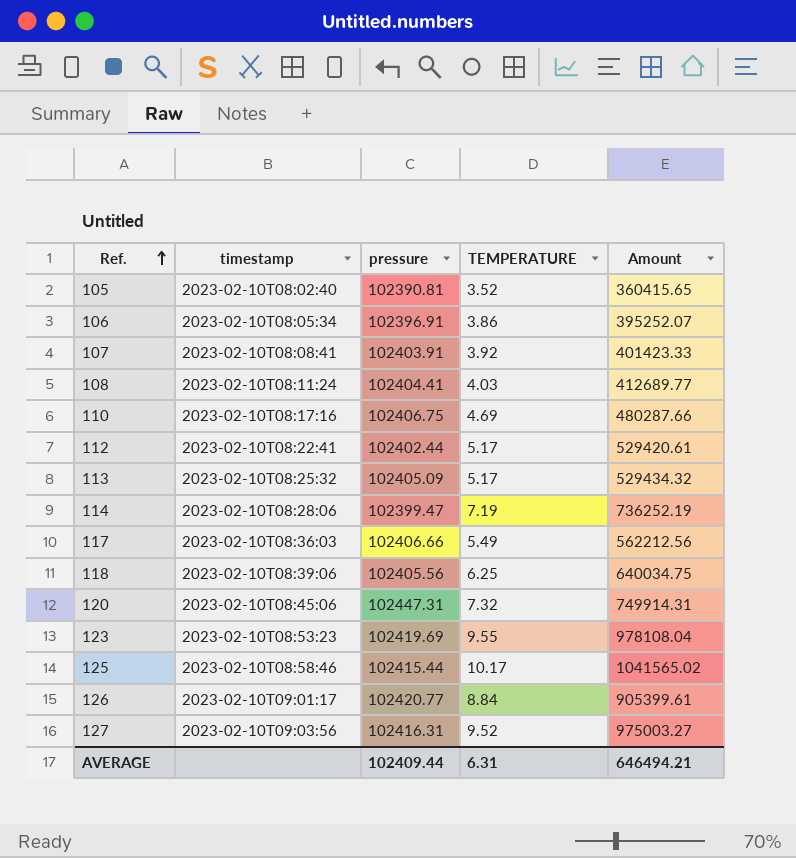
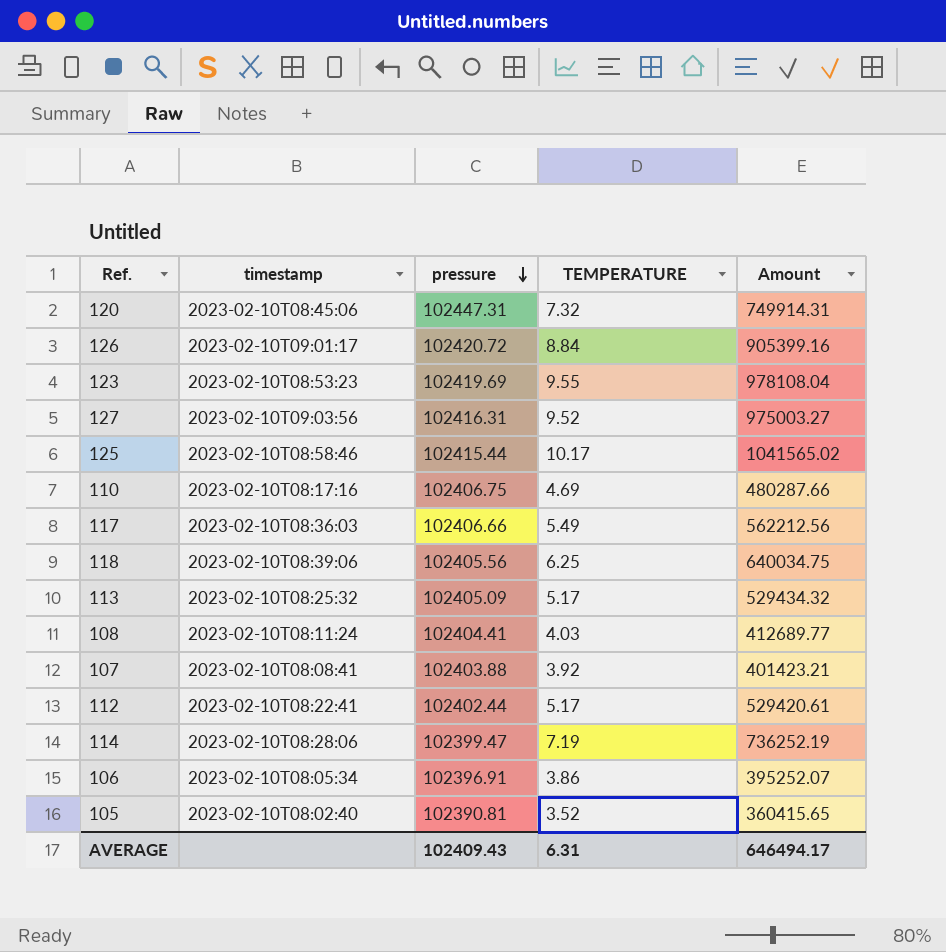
row order: Ref. ascending -> pressure descending
126 | pressure: 102420.77 -> 102420.72
126 | Amount: 905399.61 -> 905399.16
107 | pressure: 102403.91 -> 102403.88
107 | Amount: 401423.33 -> 401423.21
AVERAGE | pressure: 102409.44 -> 102409.43
AVERAGE | Amount: 646494.21 -> 646494.17

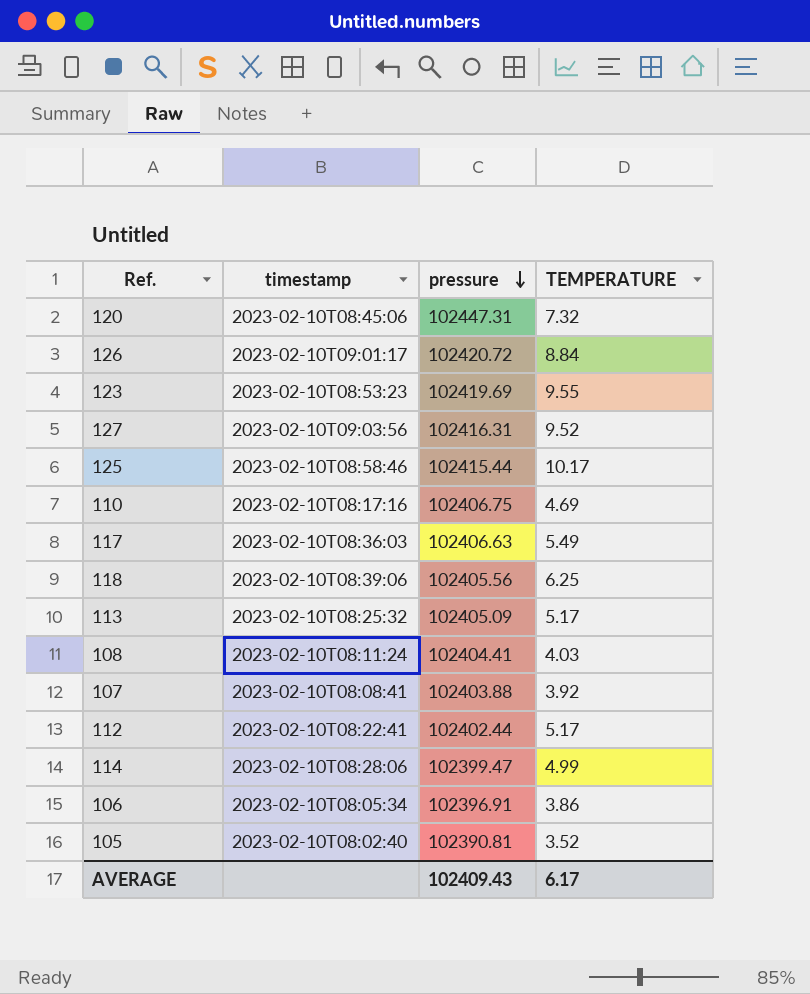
column Amount | formula: [pressure] * [TEMPERATURE] -> none
117 | pressure: 102406.66 -> 102406.63
114 | TEMPERATURE: 7.19 -> 4.99
AVERAGE | TEMPERATURE: 6.31 -> 6.17

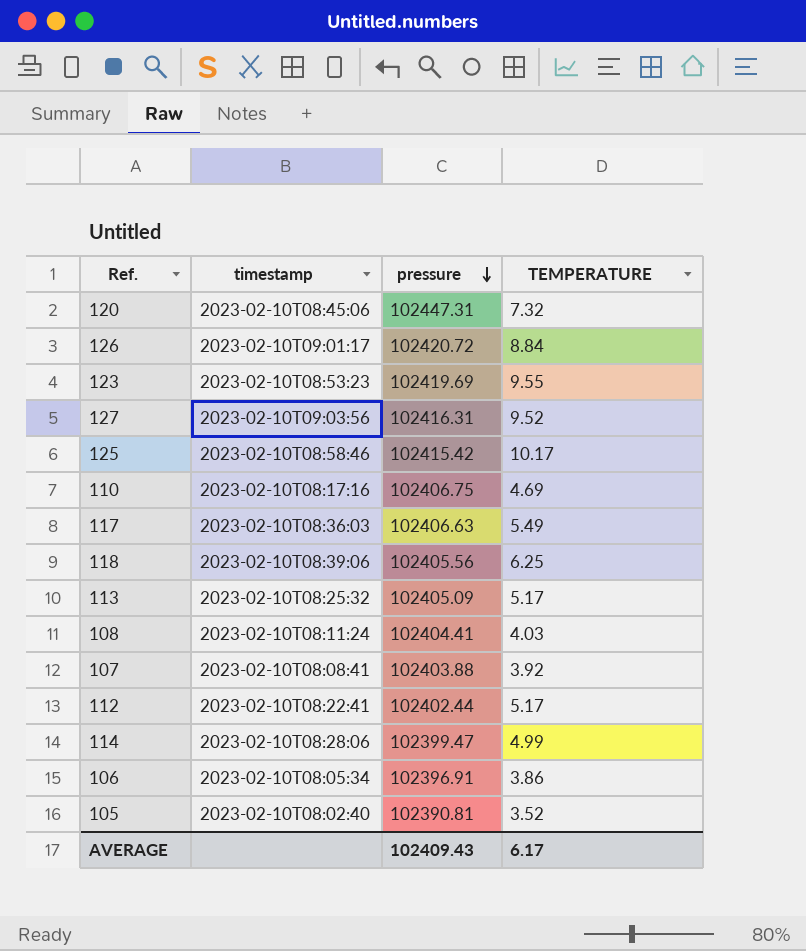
125 | pressure: 102415.44 -> 102415.42

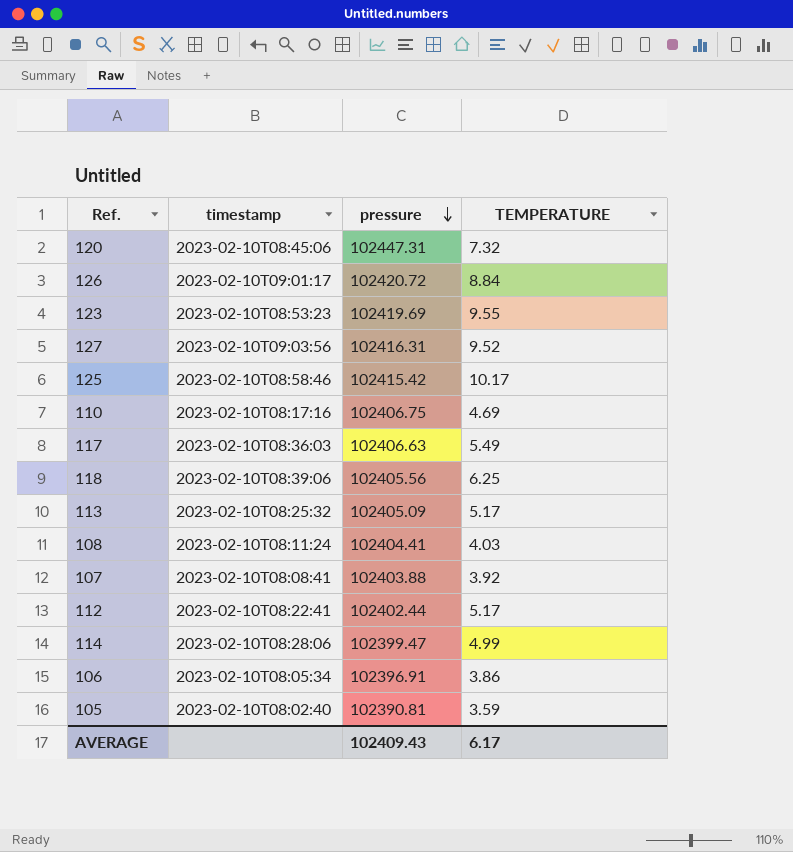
105 | TEMPERATURE: 3.52 -> 3.59

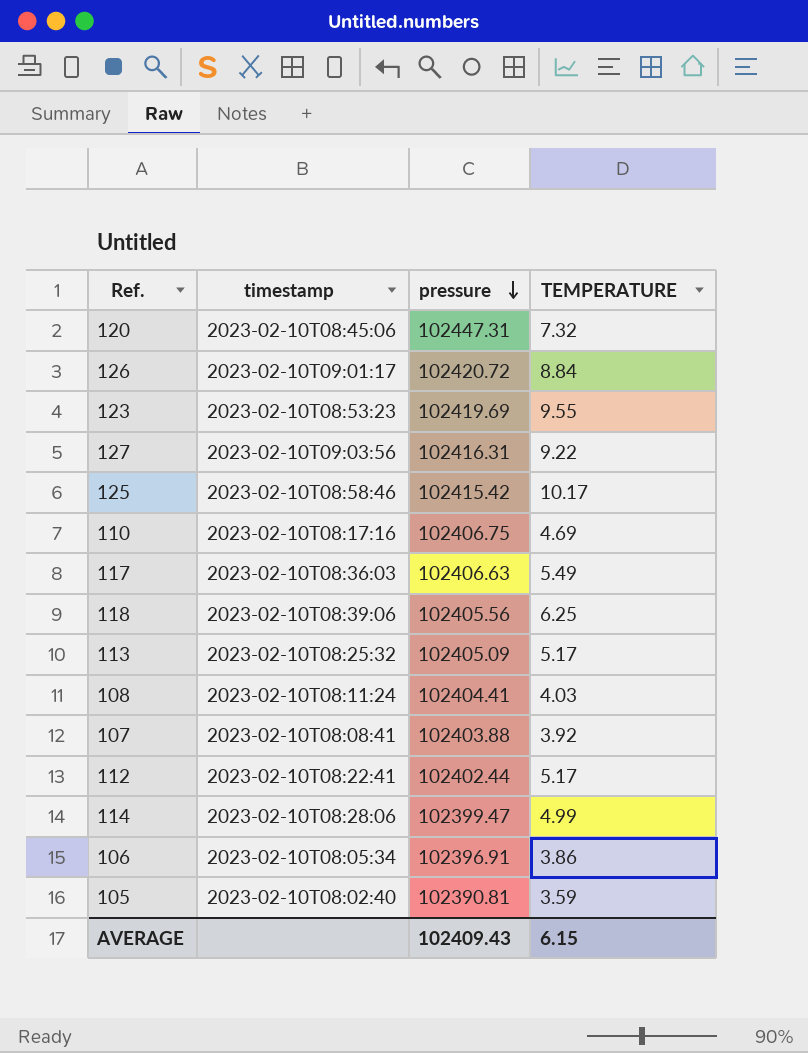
127 | TEMPERATURE: 9.52 -> 9.22
AVERAGE | TEMPERATURE: 6.17 -> 6.15

